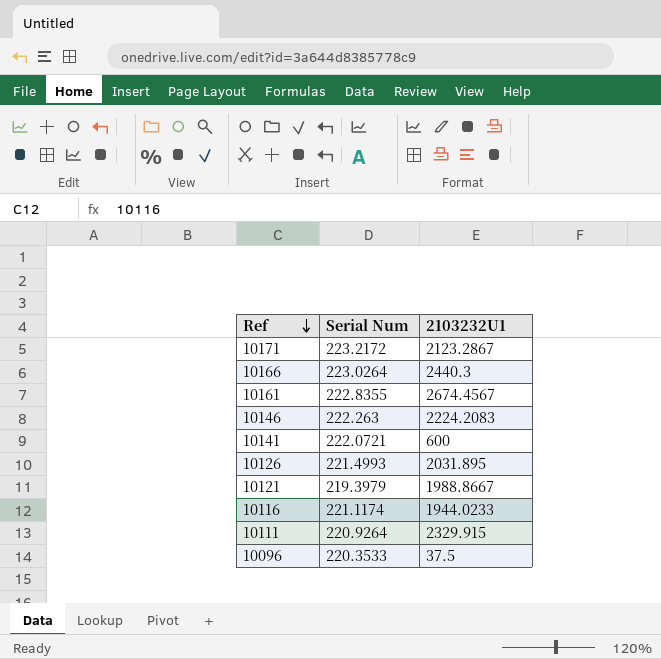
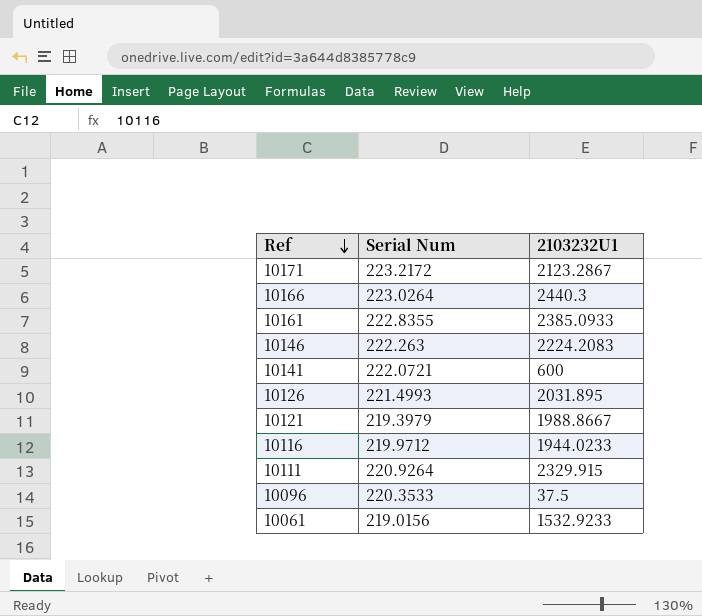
10161 | 2103232U1: 2674.4567 -> 2385.0933
10116 | Serial Num: 221.1174 -> 219.9712
row 10061: none -> 219.0156 | 1532.9233

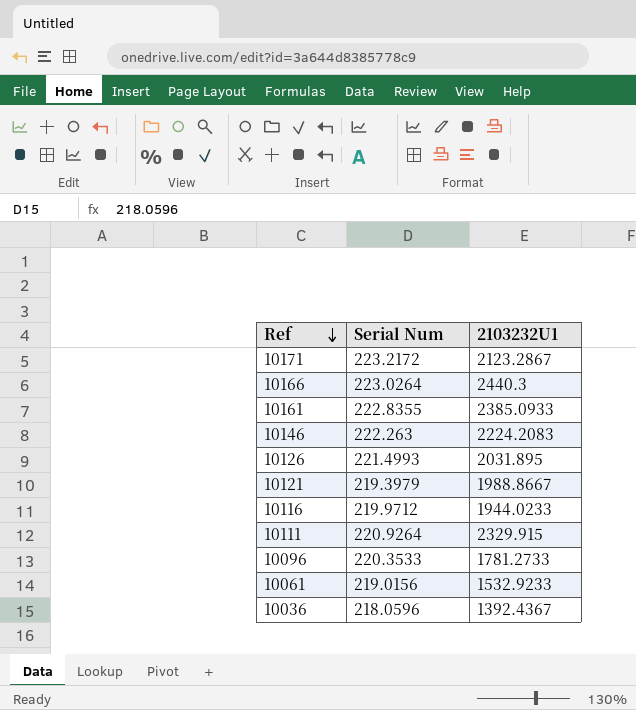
row 10141: 222.0721 | 600 -> none
10096 | 2103232U1: 37.5 -> 1781.2733
row 10036: none -> 218.0596 | 1392.4367

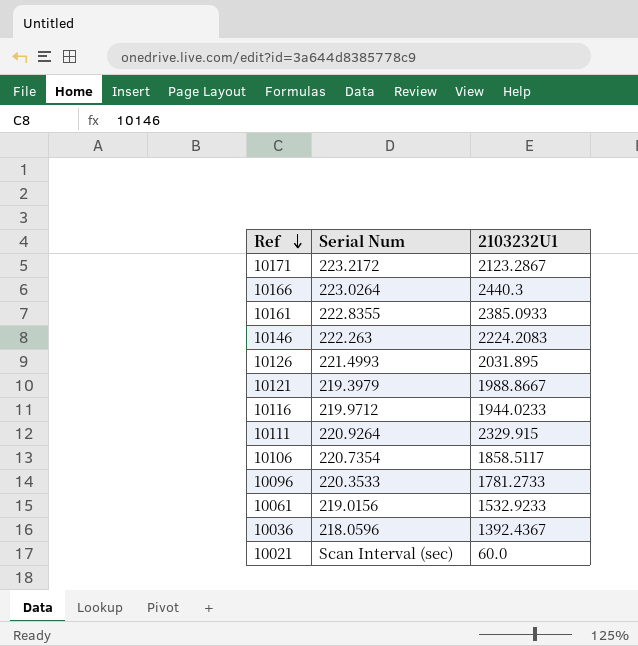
row 10106: none -> 220.7354 | 1858.5117
row 10021: none -> Scan Interval (sec) | 60.0

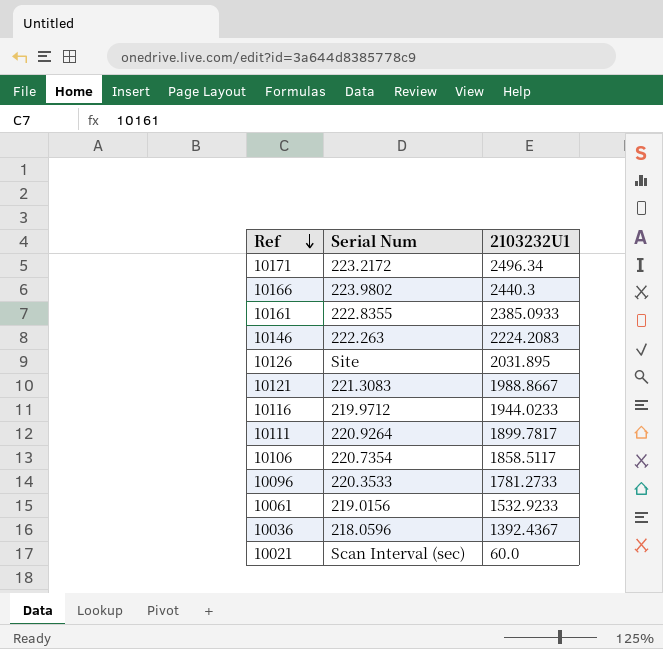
10171 | 2103232U1: 2123.2867 -> 2496.34
10166 | Serial Num: 223.0264 -> 223.9802
10126 | Serial Num: 221.4993 -> Site
10121 | Serial Num: 219.3979 -> 221.3083
10111 | 2103232U1: 2329.915 -> 1899.7817

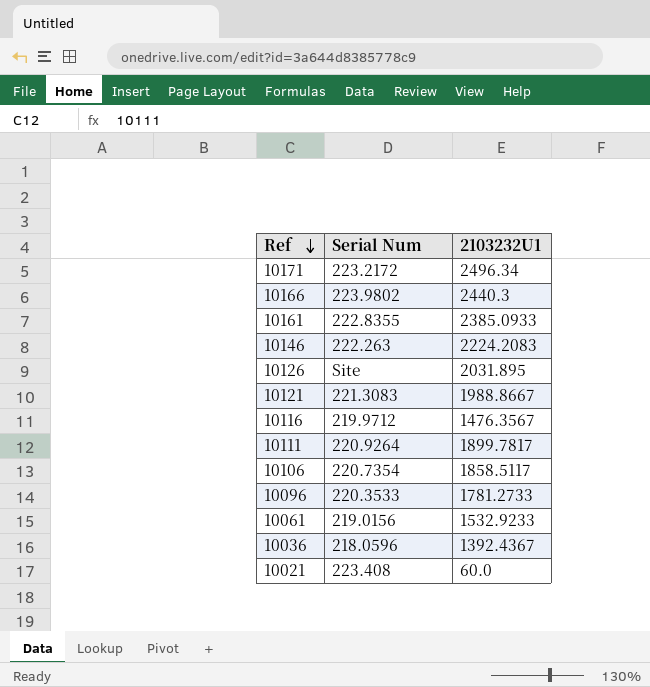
10116 | 2103232U1: 1944.0233 -> 1476.3567
10021 | Serial Num: Scan Interval (sec) -> 223.408

